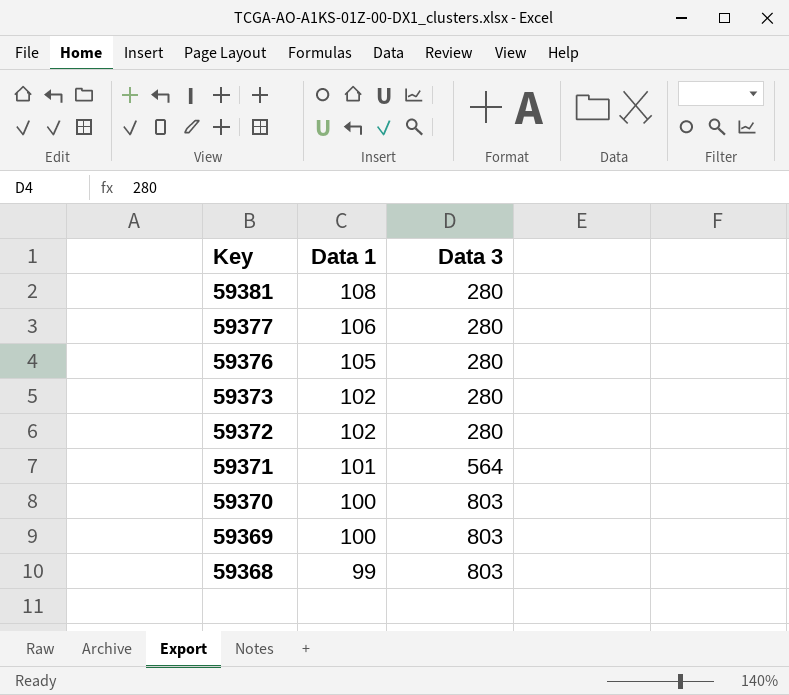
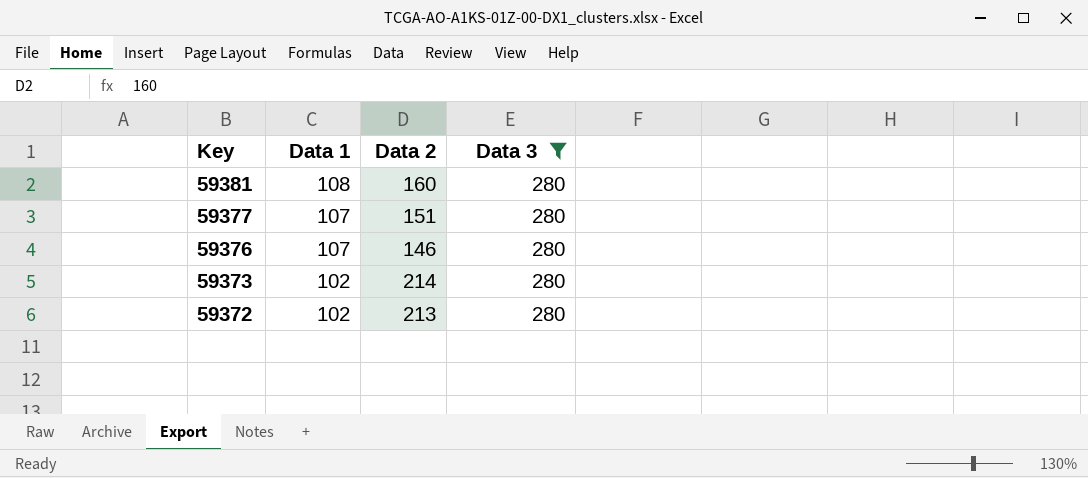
filter: none -> Data 3 = 280
column Data 2 | position: none -> 3
59377 | Data 1: 106 -> 107
59376 | Data 1: 105 -> 107

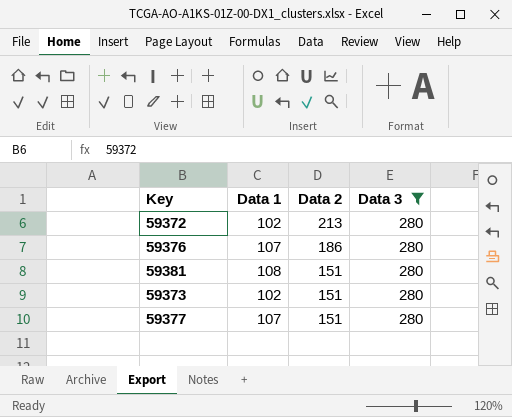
row order: Key descending -> Data 2 descending
59376 | Data 2: 146 -> 186
59381 | Data 2: 160 -> 151
59373 | Data 2: 214 -> 151

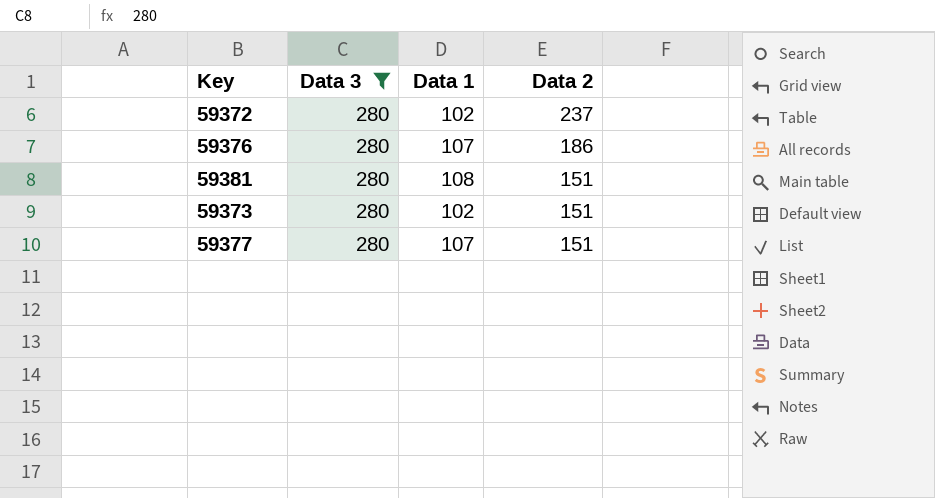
column Data 3 | position: 4 -> 2
59372 | Data 2: 213 -> 237

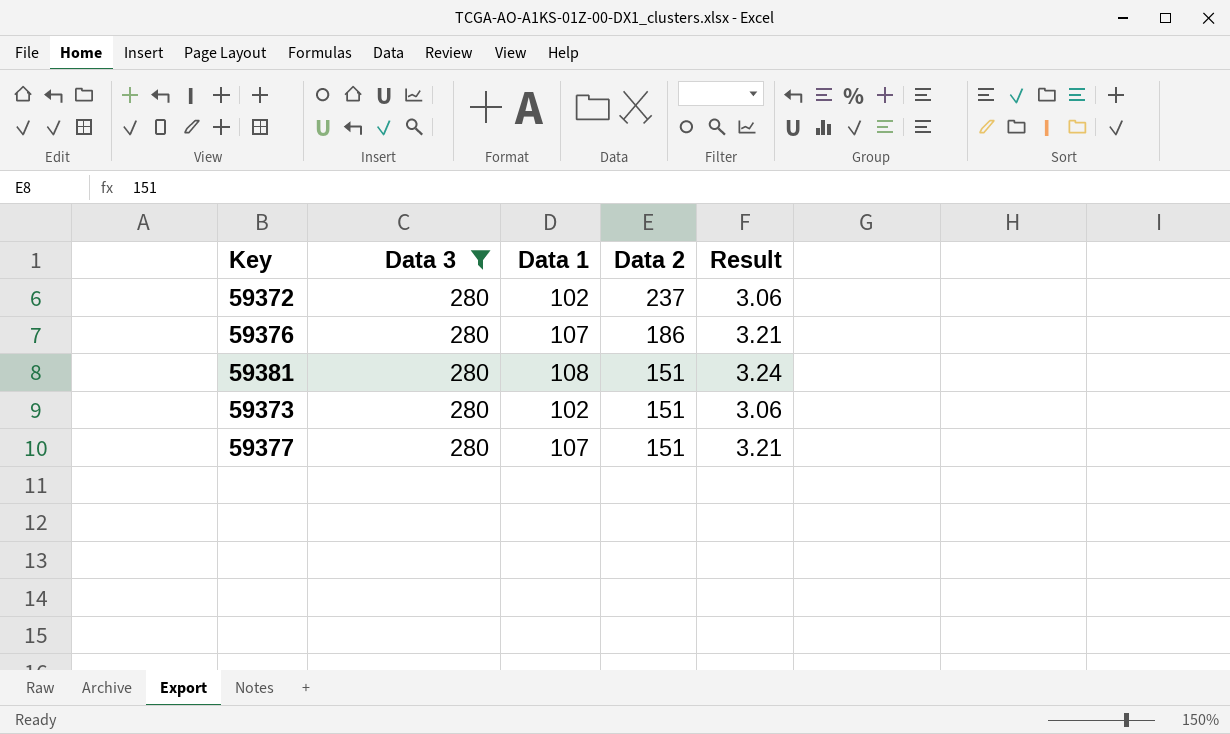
column Result | formula: none -> [Data 1] * 0.03

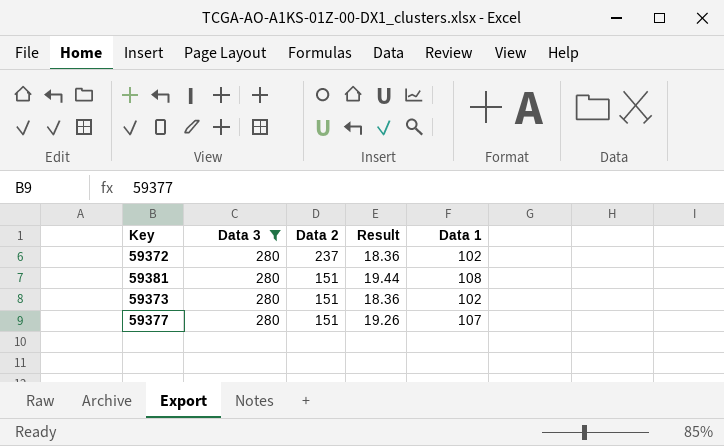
column Result | formula: [Data 1] * 0.03 -> [Data 1] * 0.18
column Data 1 | position: 3 -> 5
row 59376: 280 | 107 | 186 | 3.21 -> none

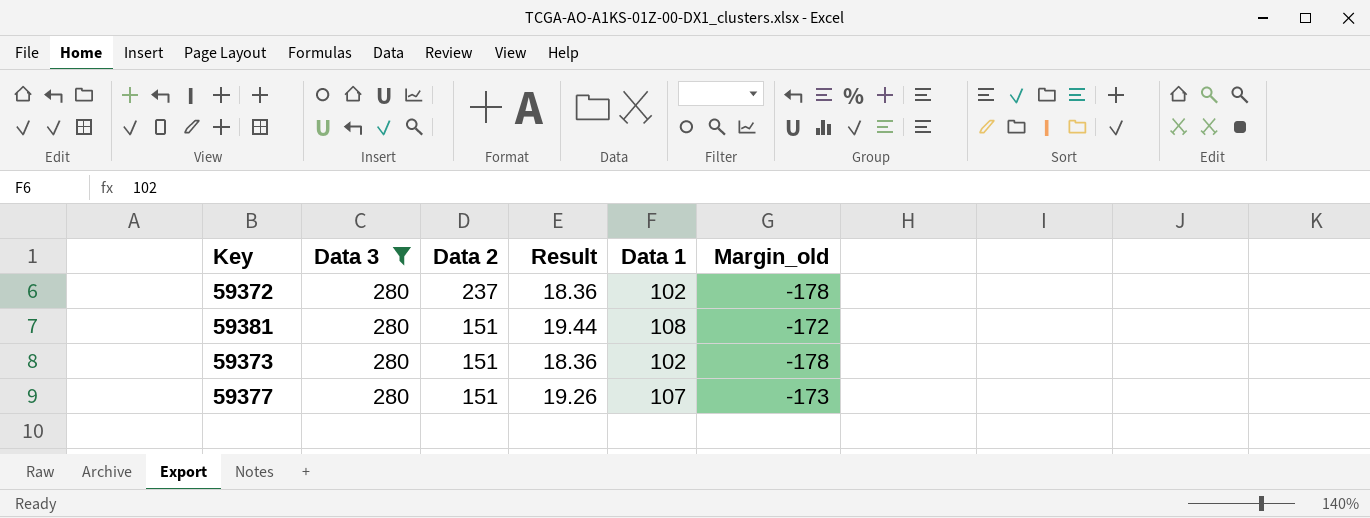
column Margin_old | formula: none -> [Data 1] - [Data 3]

